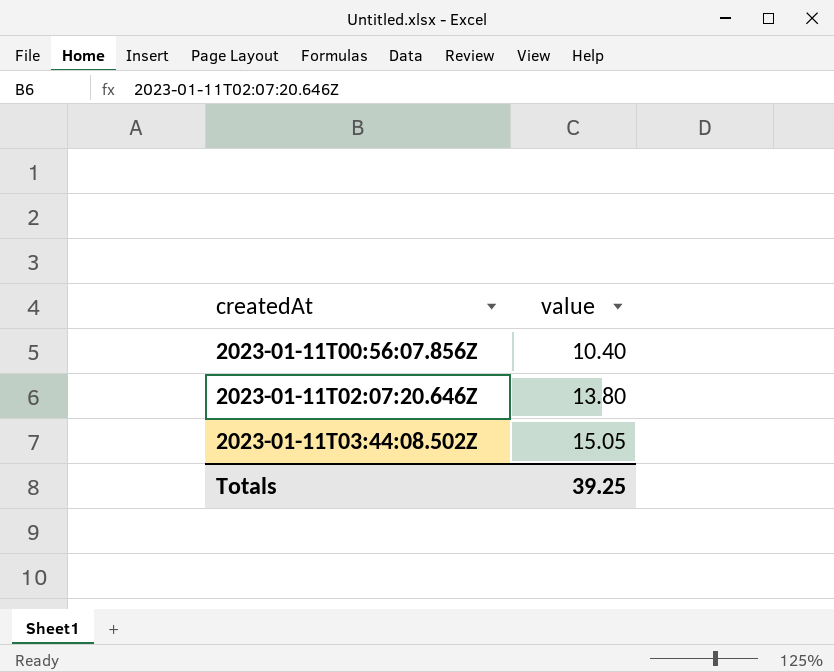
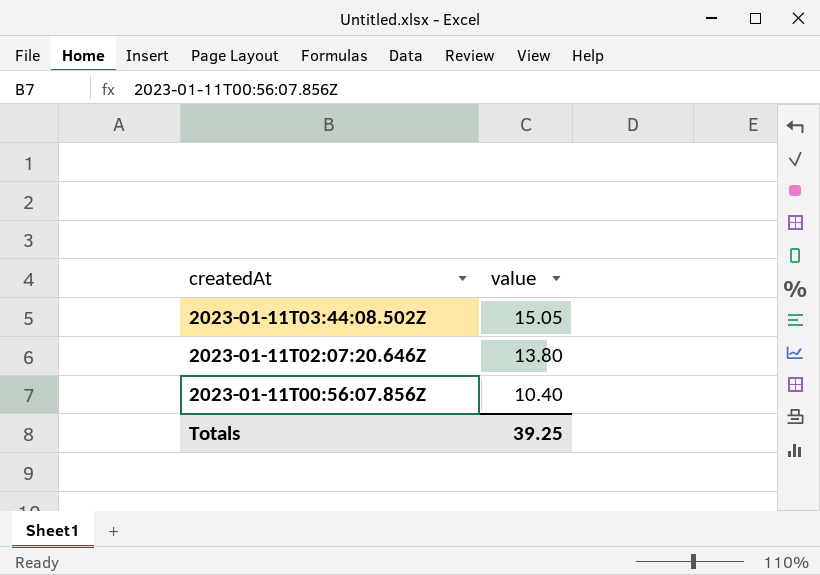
row order: createdAt ascending -> createdAt descending

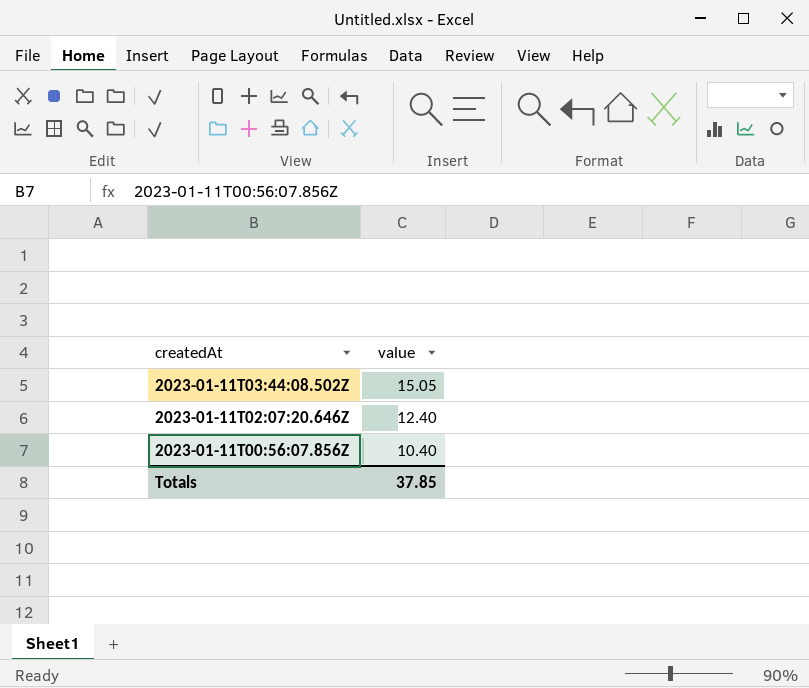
2023-01-11T02:07:20.646Z | value: 13.80 -> 12.40
Totals | value: 39.25 -> 37.85

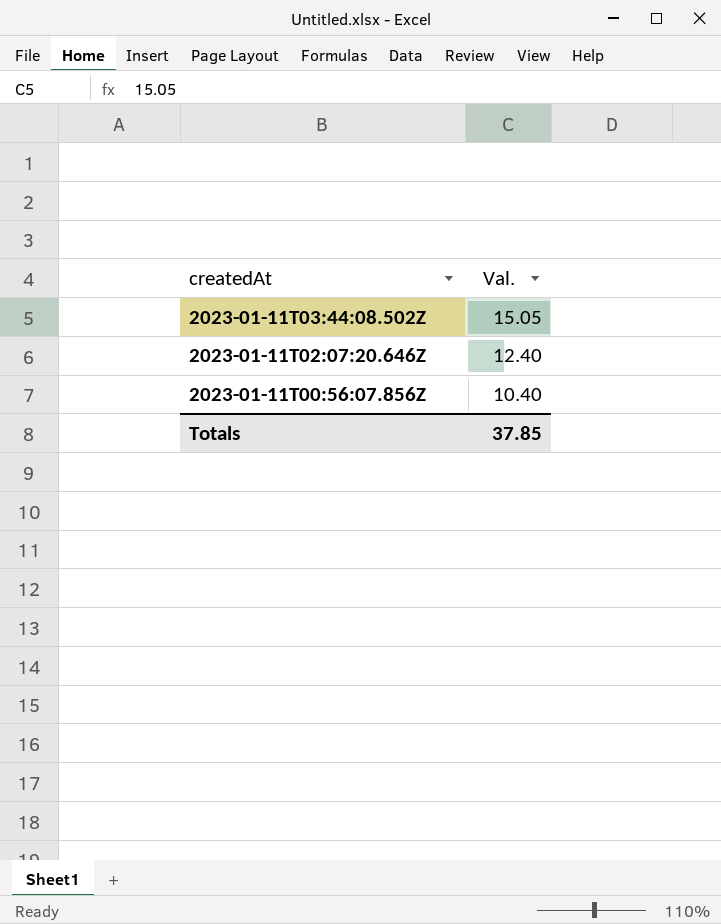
column name: value -> Val.

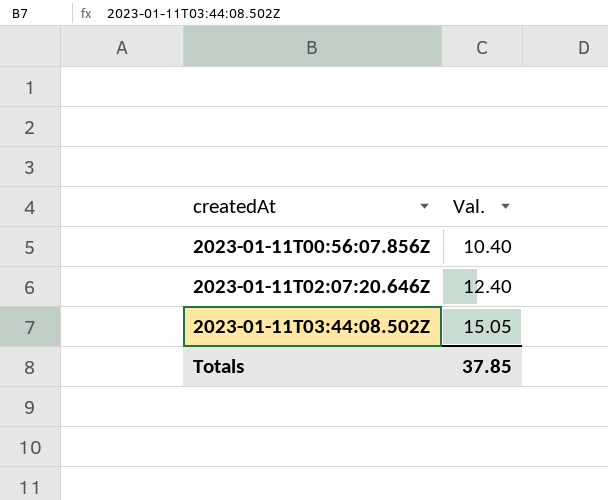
row order: createdAt descending -> createdAt ascending

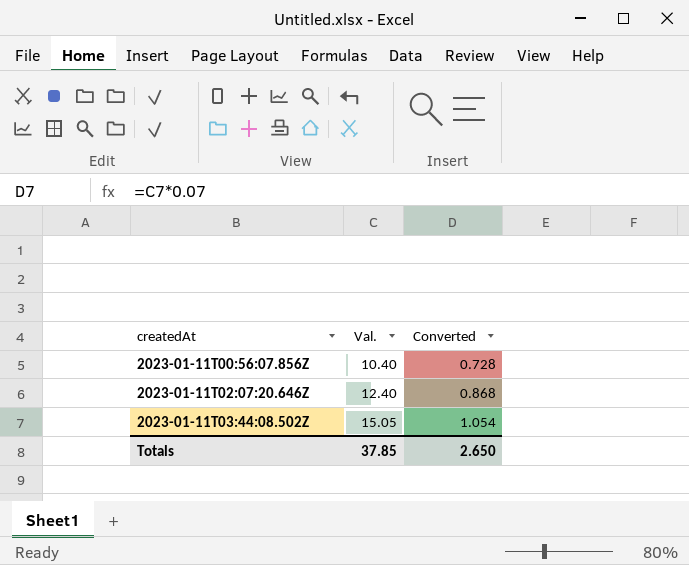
column Converted | formula: none -> [Val.] * 0.07

